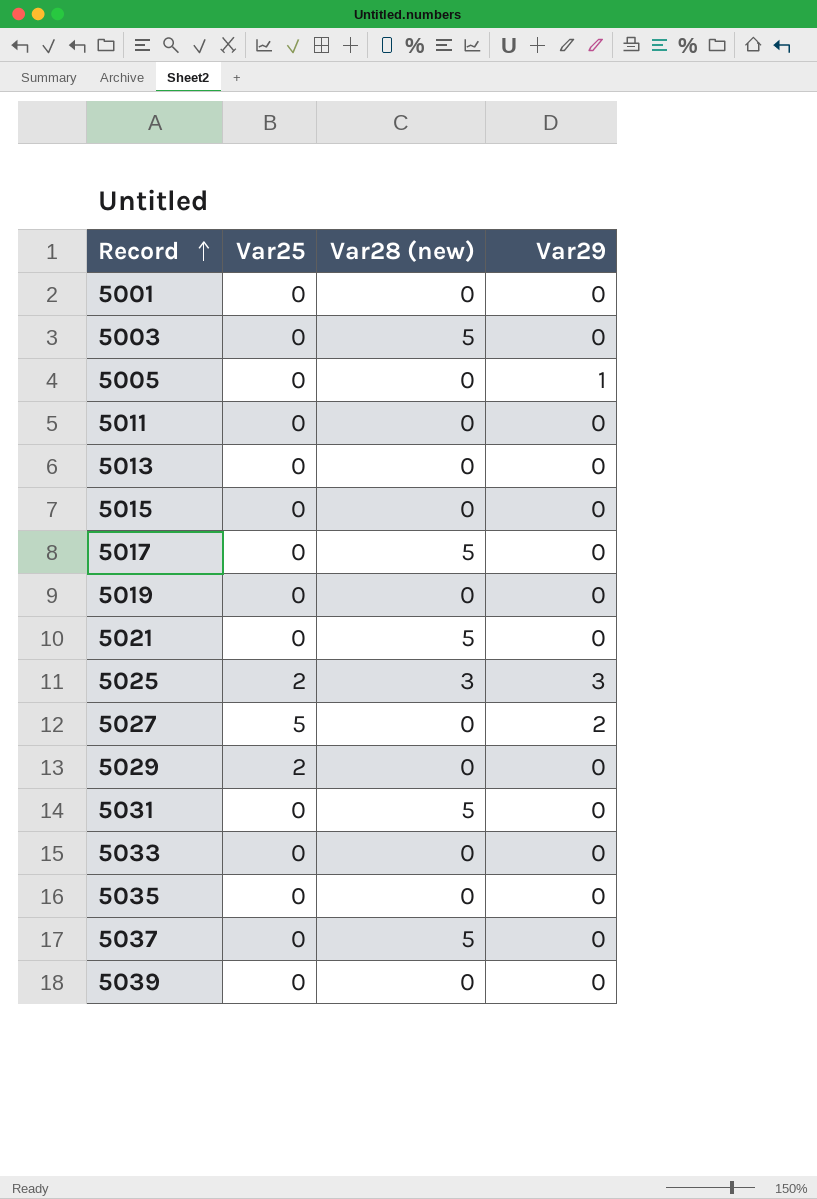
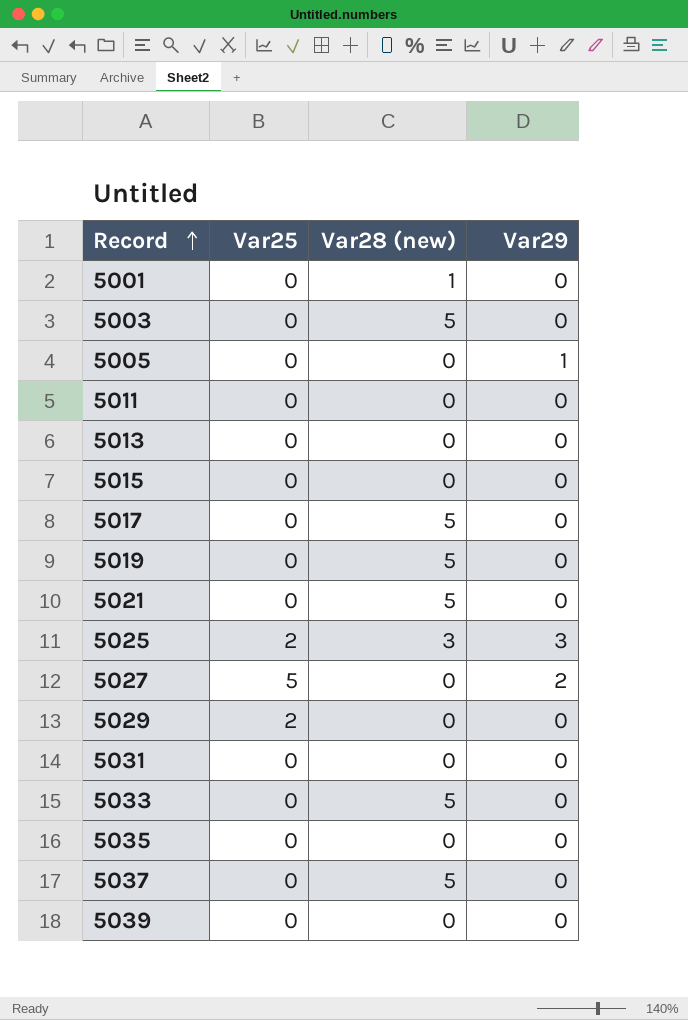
5001 | Var28 (new): 0 -> 1
5019 | Var28 (new): 0 -> 5
5031 | Var28 (new): 5 -> 0
5033 | Var28 (new): 0 -> 5

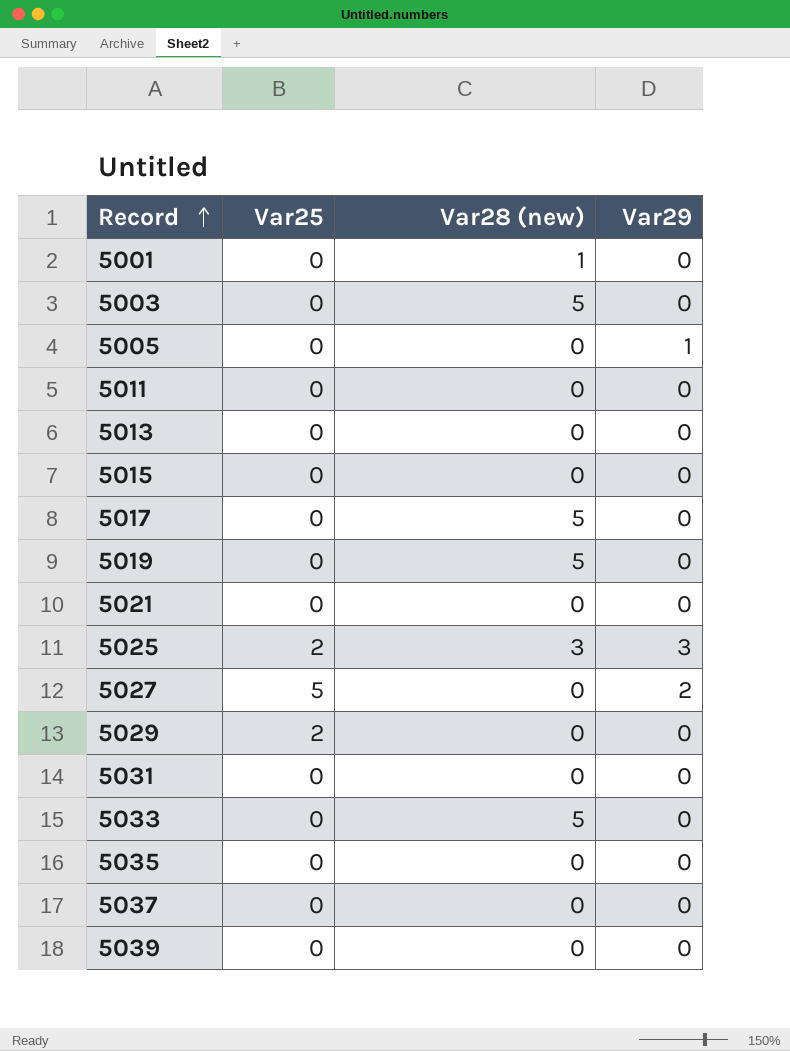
5021 | Var28 (new): 5 -> 0
5037 | Var28 (new): 5 -> 0

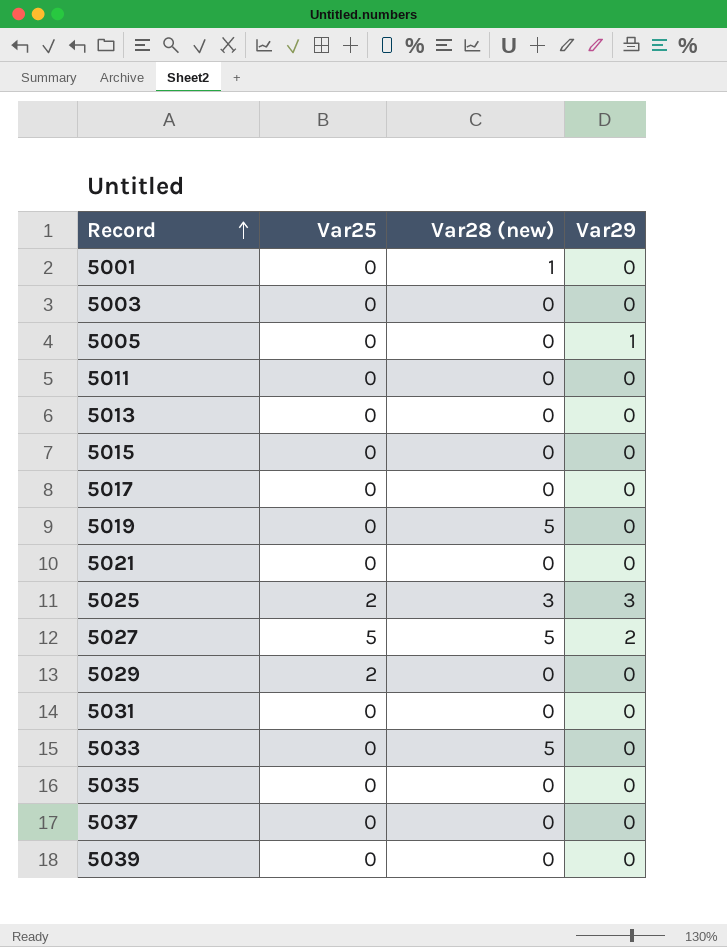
5003 | Var28 (new): 5 -> 0
5017 | Var28 (new): 5 -> 0
5027 | Var28 (new): 0 -> 5

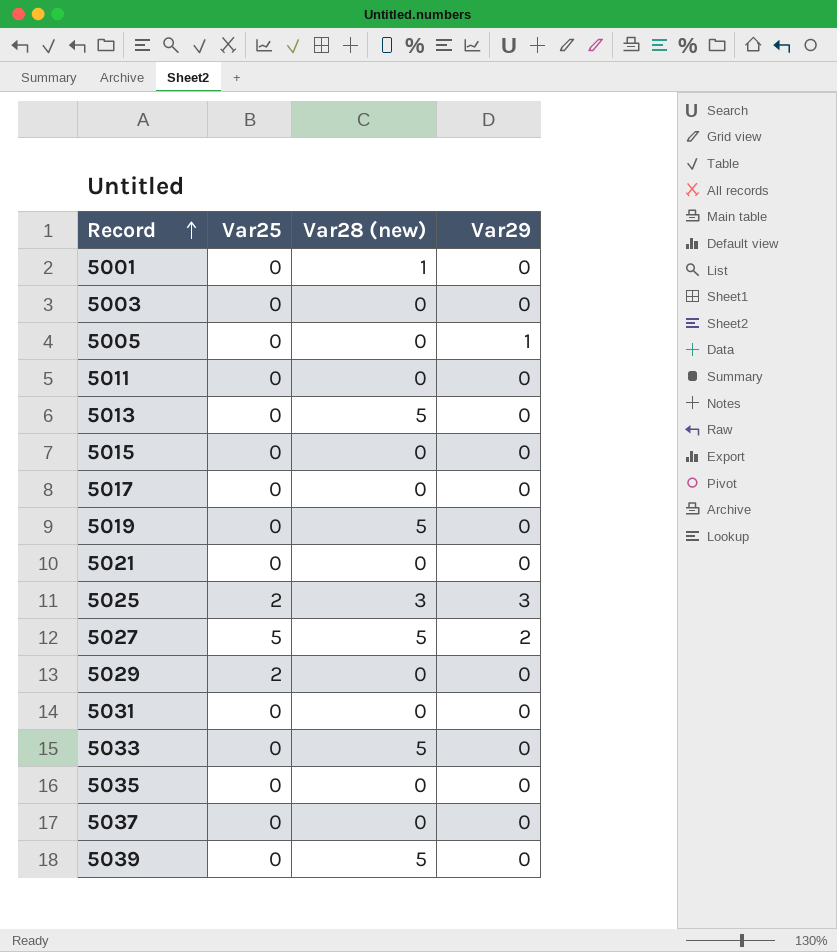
5013 | Var28 (new): 0 -> 5
5039 | Var28 (new): 0 -> 5

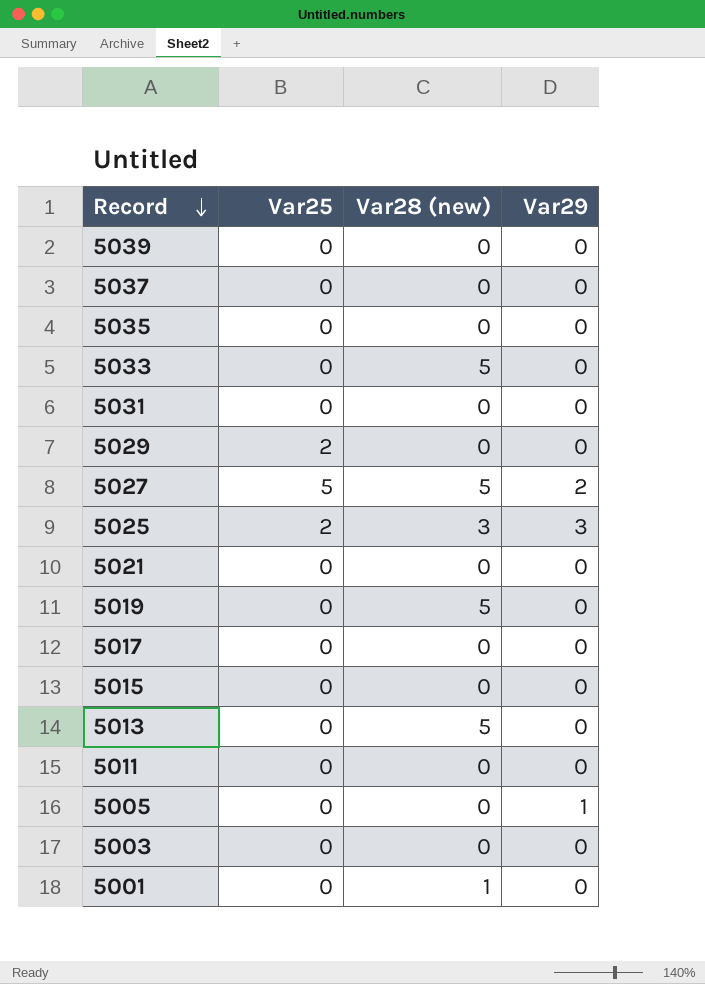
row order: Record ascending -> Record descending
5039 | Var28 (new): 5 -> 0

